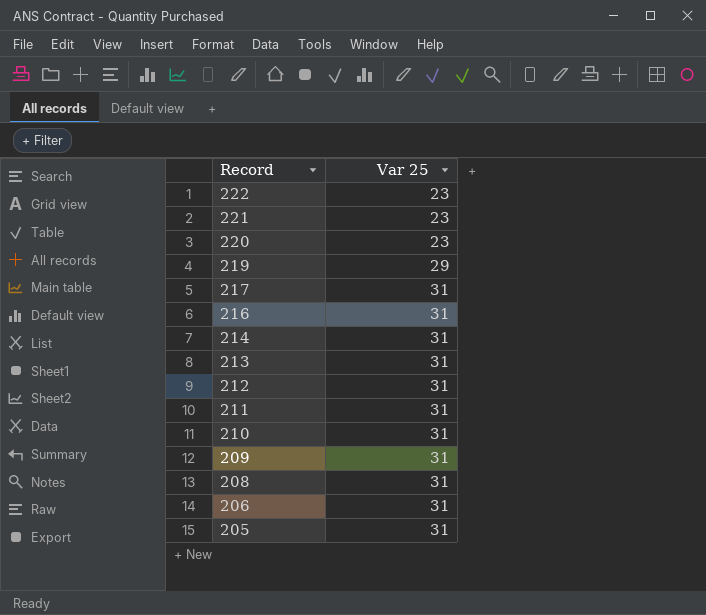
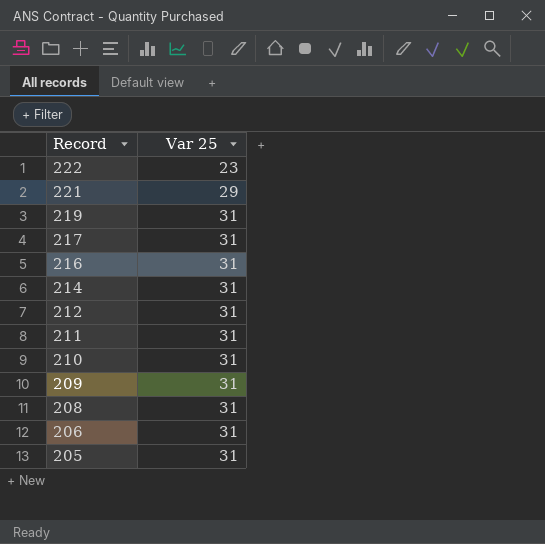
row 220: 23 -> none
row 213: 31 -> none
221 | Var 25: 23 -> 29
219 | Var 25: 29 -> 31

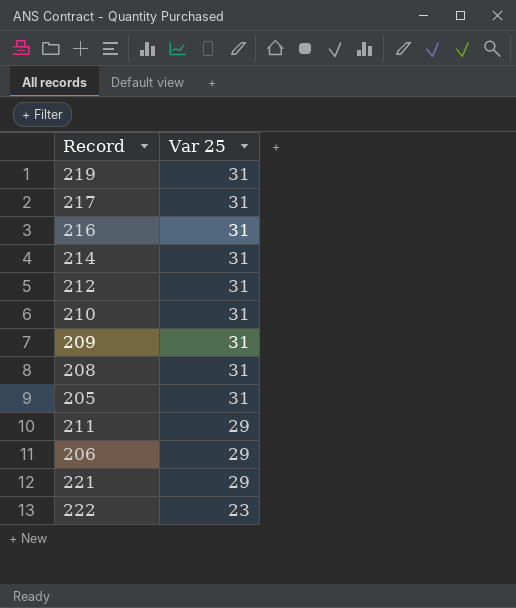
row order: Record descending -> Var 25 descending
211 | Var 25: 31 -> 29
206 | Var 25: 31 -> 29

